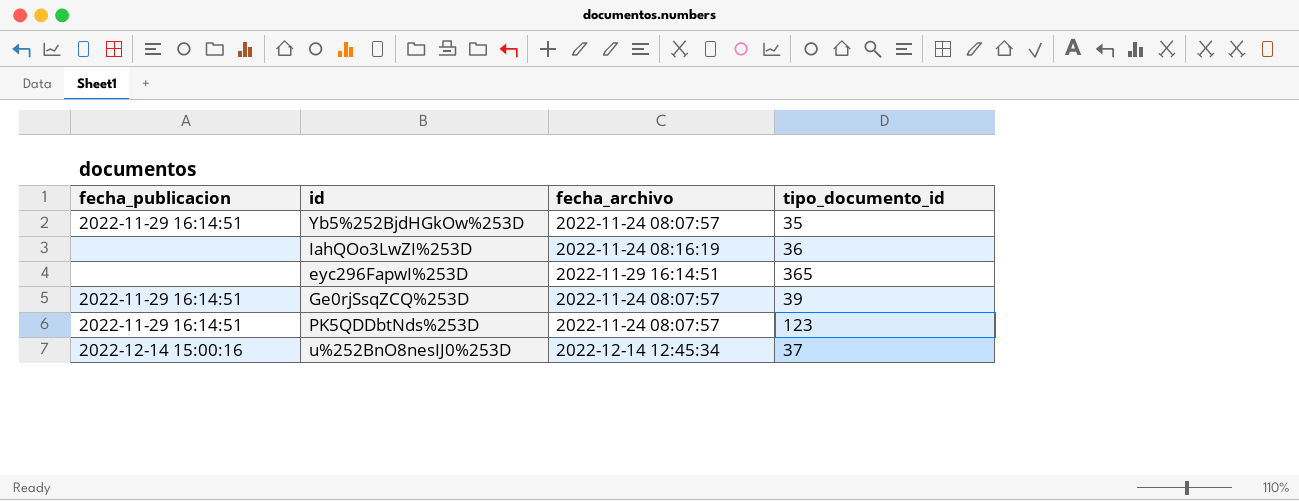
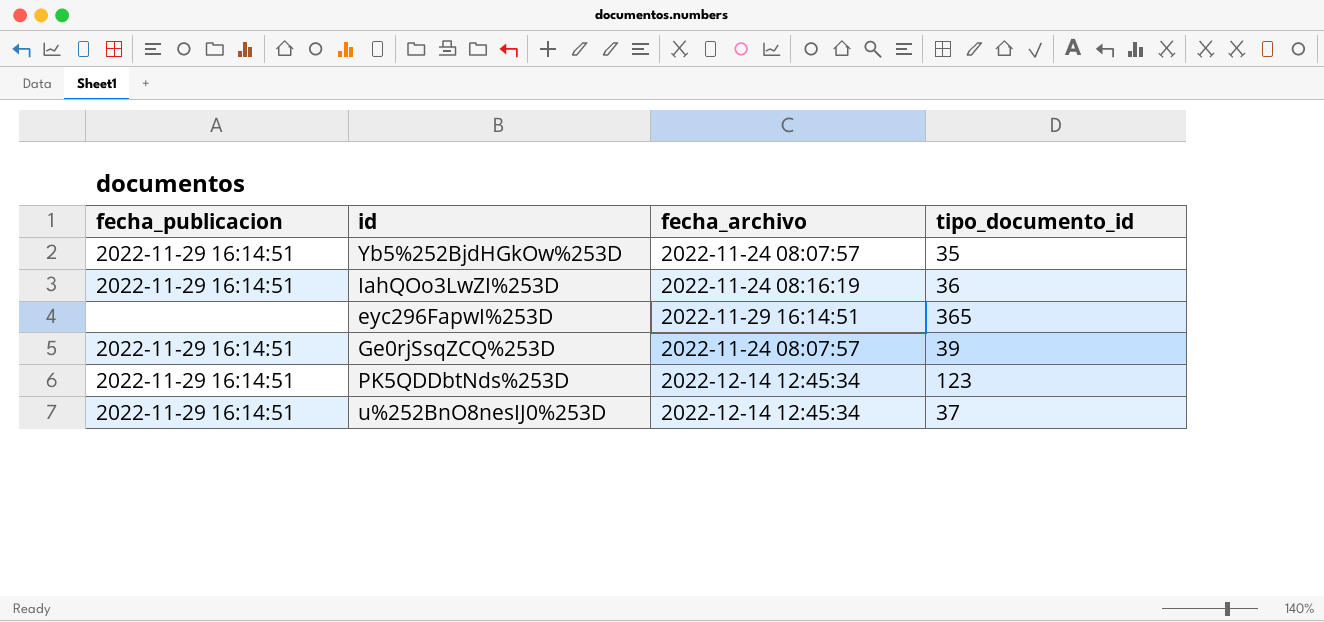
IahQOo3LwZI%253D | fecha_publicacion: none -> 2022-11-29 16:14:51
PK5QDDbtNds%253D | fecha_archivo: 2022-11-24 08:07:57 -> 2022-12-14 12:45:34
u%252BnO8nesIJ0%253D | fecha_publicacion: 2022-12-14 15:00:16 -> 2022-11-29 16:14:51

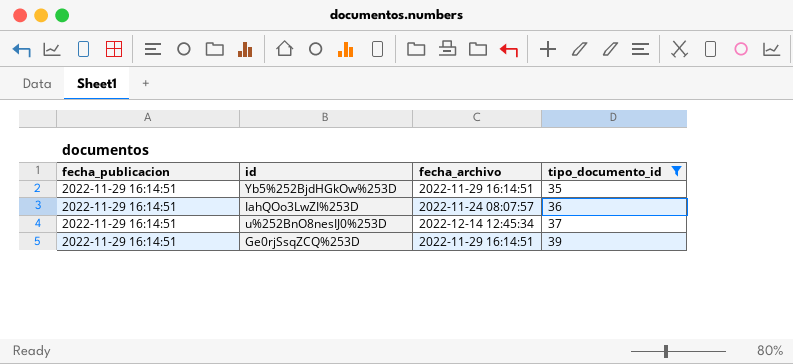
filter: none -> tipo_documento_id <= 39
row order: none -> tipo_documento_id ascending
Yb5%252BjdHGkOw%253D | fecha_archivo: 2022-11-24 08:07:57 -> 2022-11-29 16:14:51
IahQOo3LwZI%253D | fecha_archivo: 2022-11-24 08:16:19 -> 2022-11-24 08:07:57
Ge0rjSsqZCQ%253D | fecha_archivo: 2022-11-24 08:07:57 -> 2022-11-29 16:14:51

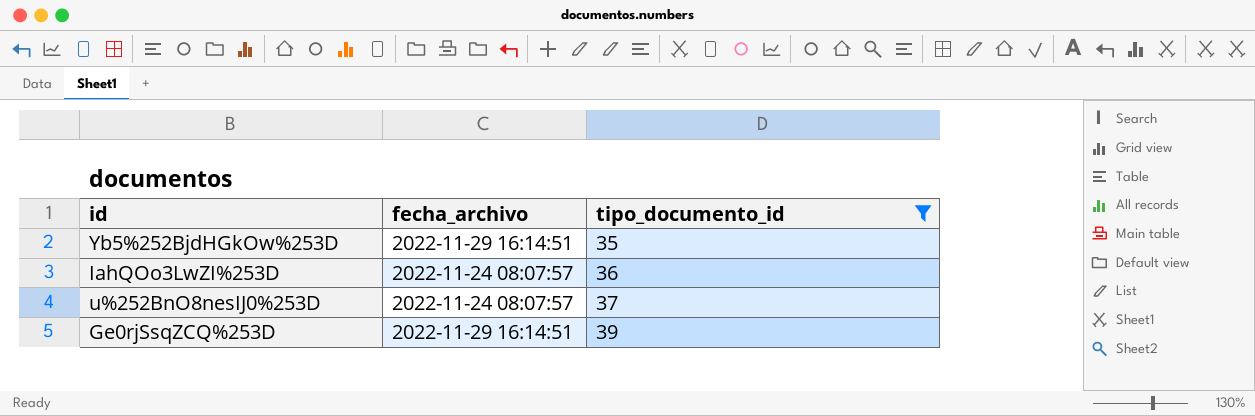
column fecha_publicacion | position: 1 -> none
u%252BnO8nesIJ0%253D | fecha_archivo: 2022-12-14 12:45:34 -> 2022-11-24 08:07:57

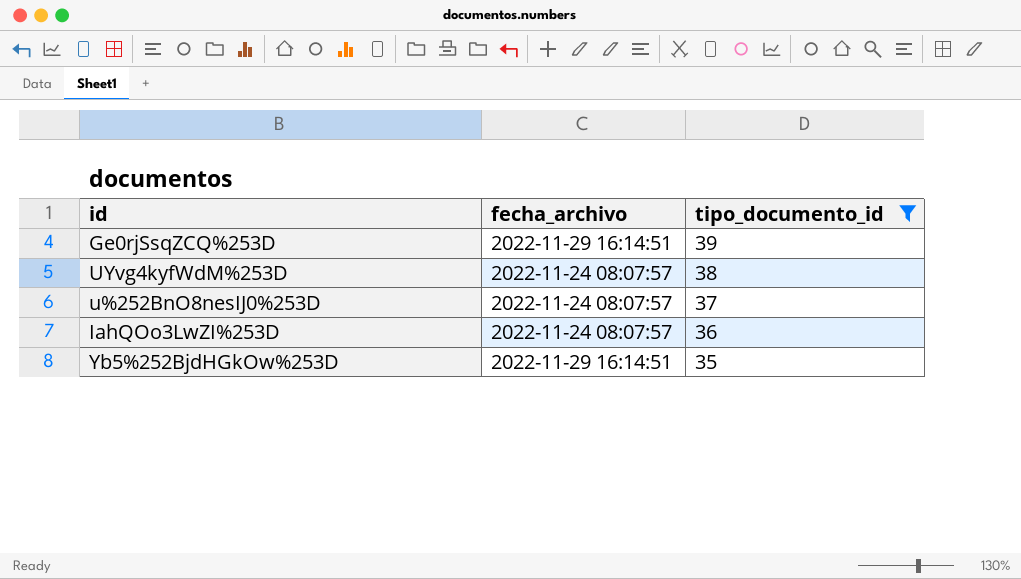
row order: tipo_documento_id ascending -> tipo_documento_id descending
row UYvg4kyfWdM%253D: none -> 2022-11-24 08:07:57 | 38

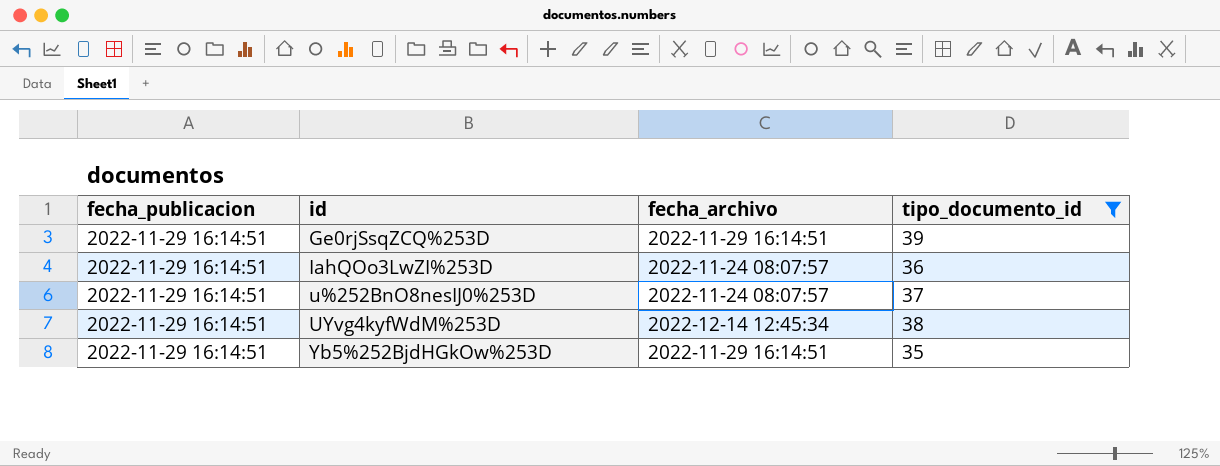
row order: tipo_documento_id descending -> id ascending
column fecha_publicacion | position: none -> 1
UYvg4kyfWdM%253D | fecha_archivo: 2022-11-24 08:07:57 -> 2022-12-14 12:45:34

